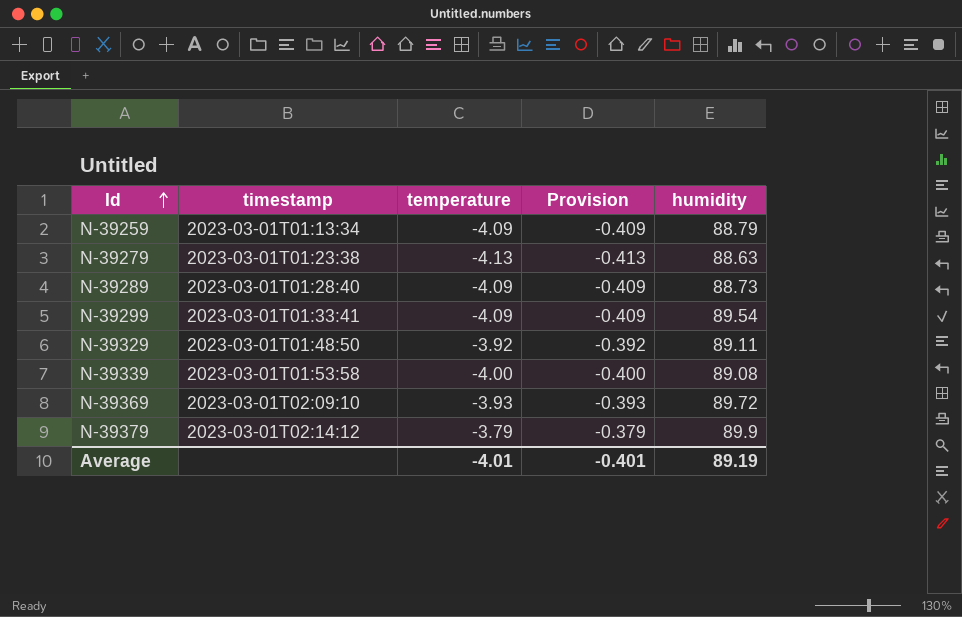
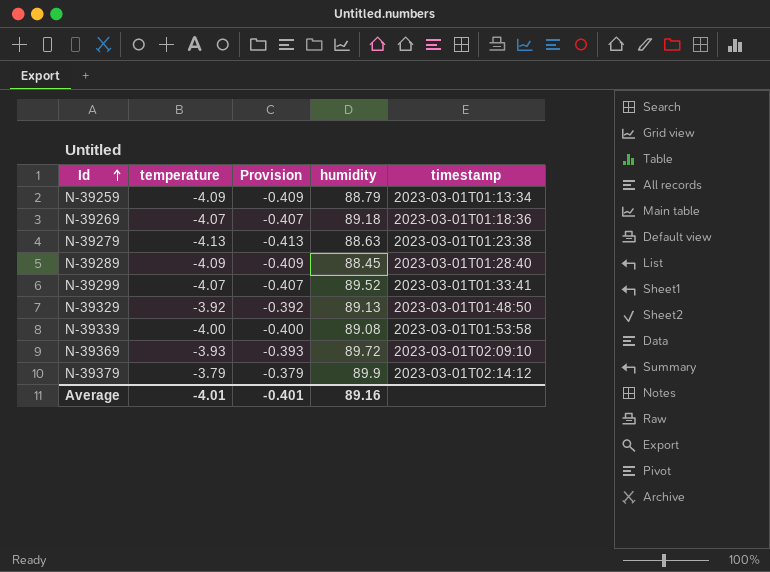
column timestamp | position: 2 -> 5
row N-39269: none -> -4.07 | -0.407 | 89.18 | 2023-03-01T01:18:36
N-39289 | humidity: 88.73 -> 88.45
N-39299 | temperature: -4.09 -> -4.07
N-39299 | Provision: -0.409 -> -0.407
N-39299 | humidity: 89.54 -> 89.52
N-39329 | humidity: 89.11 -> 89.13
Average | humidity: 89.19 -> 89.16

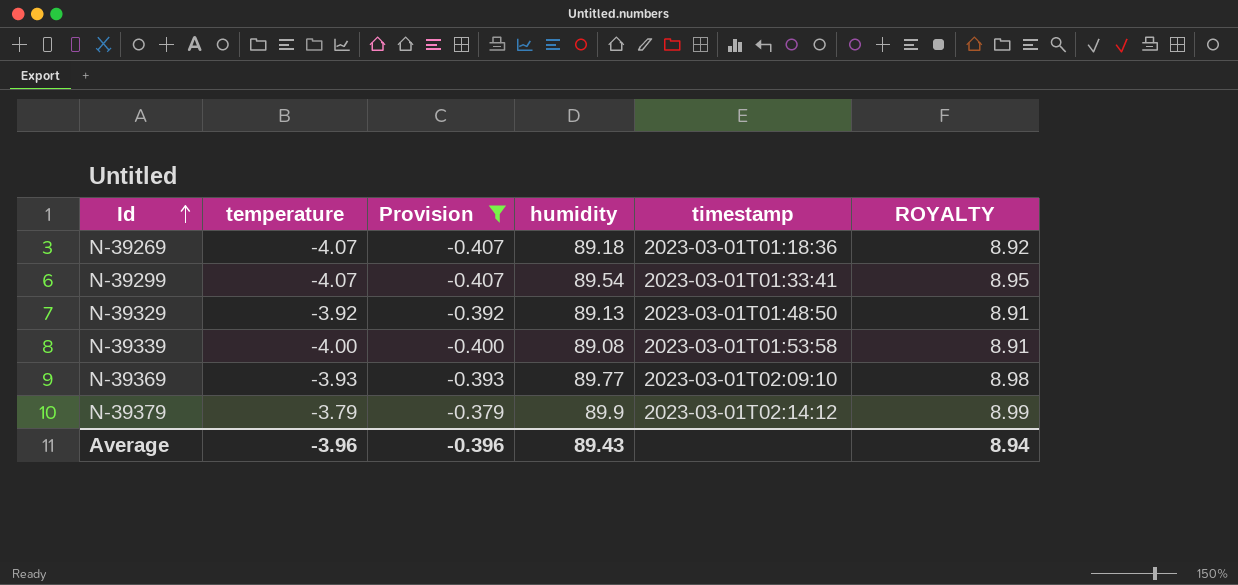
filter: none -> Provision >= -0.407
column ROYALTY | formula: none -> [humidity] * 0.1
N-39299 | humidity: 89.52 -> 89.54
N-39369 | humidity: 89.72 -> 89.77
Average | temperature: -4.01 -> -3.96
Average | Provision: -0.401 -> -0.396
Average | humidity: 89.16 -> 89.43

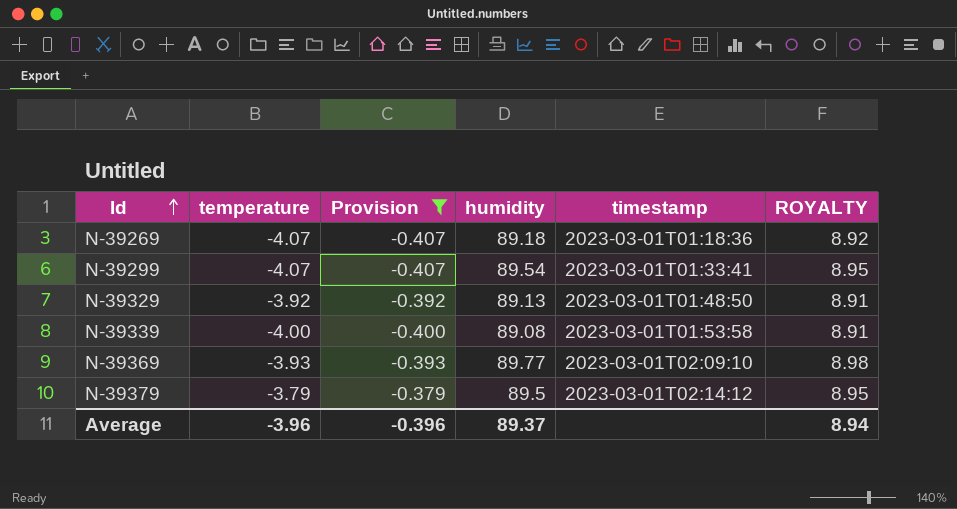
N-39379 | humidity: 89.9 -> 89.5
N-39379 | ROYALTY: 8.99 -> 8.95
Average | humidity: 89.43 -> 89.37

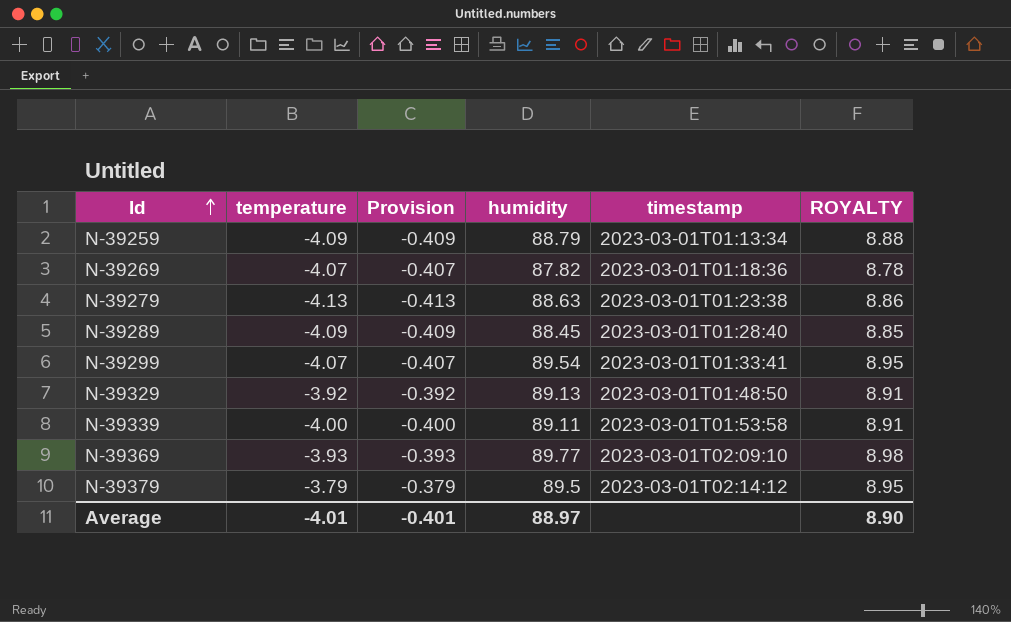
filter: Provision >= -0.407 -> none
N-39269 | humidity: 89.18 -> 87.82
N-39269 | ROYALTY: 8.92 -> 8.78
N-39339 | humidity: 89.08 -> 89.11
Average | temperature: -3.96 -> -4.01
Average | Provision: -0.396 -> -0.401
Average | humidity: 89.37 -> 88.97
Average | ROYALTY: 8.94 -> 8.90

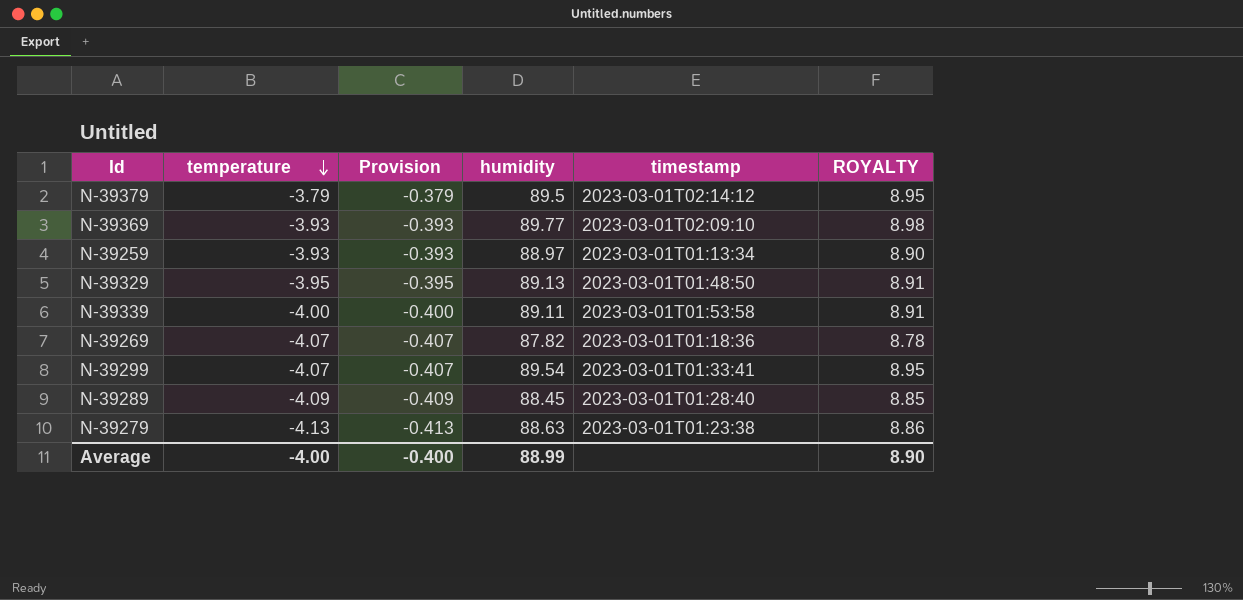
row order: Id ascending -> temperature descending
N-39259 | temperature: -4.09 -> -3.93
N-39259 | Provision: -0.409 -> -0.393
N-39259 | humidity: 88.79 -> 88.97
N-39259 | ROYALTY: 8.88 -> 8.90
N-39329 | temperature: -3.92 -> -3.95
N-39329 | Provision: -0.392 -> -0.395
Average | temperature: -4.01 -> -4.00
Average | Provision: -0.401 -> -0.400
Average | humidity: 88.97 -> 88.99

